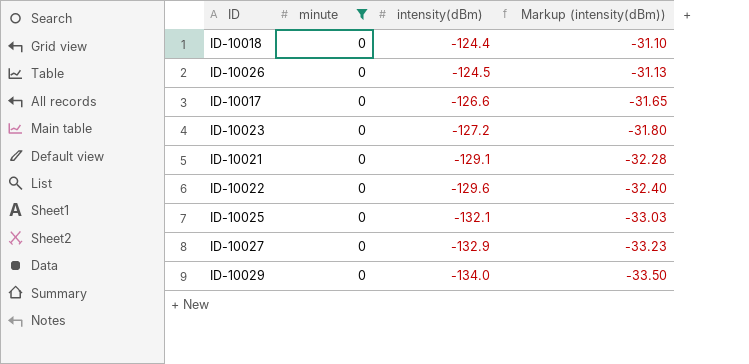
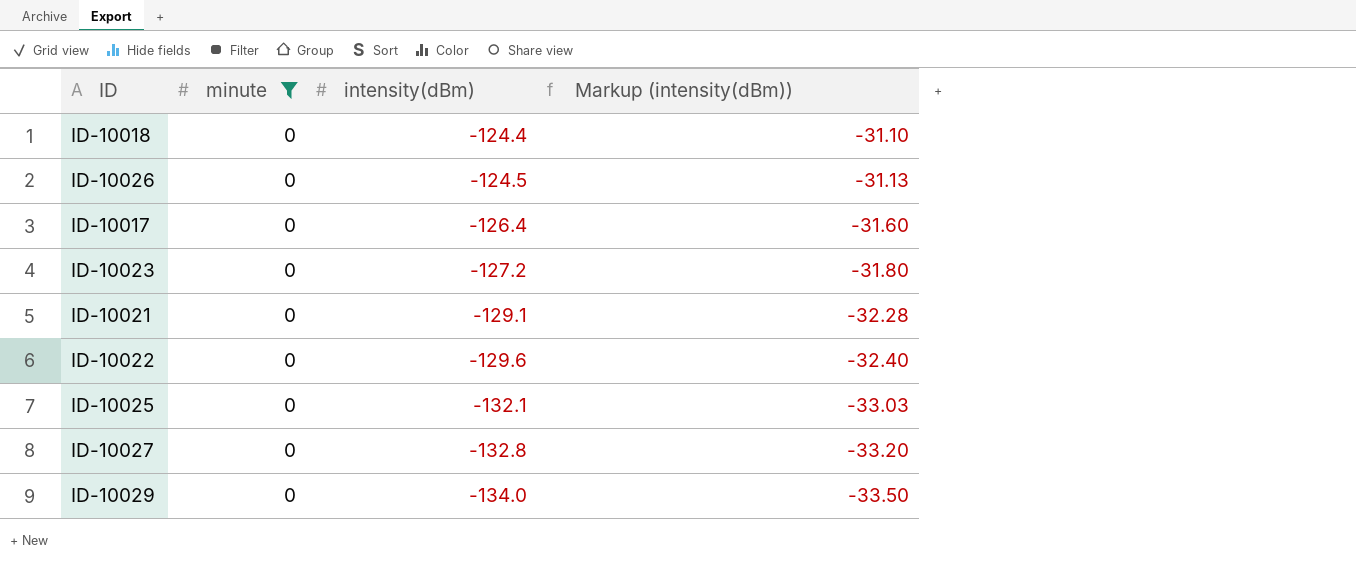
ID-10017 | intensity(dBm): -126.6 -> -126.4
ID-10017 | Markup (intensity(dBm)): -31.65 -> -31.60
ID-10027 | intensity(dBm): -132.9 -> -132.8
ID-10027 | Markup (intensity(dBm)): -33.23 -> -33.20

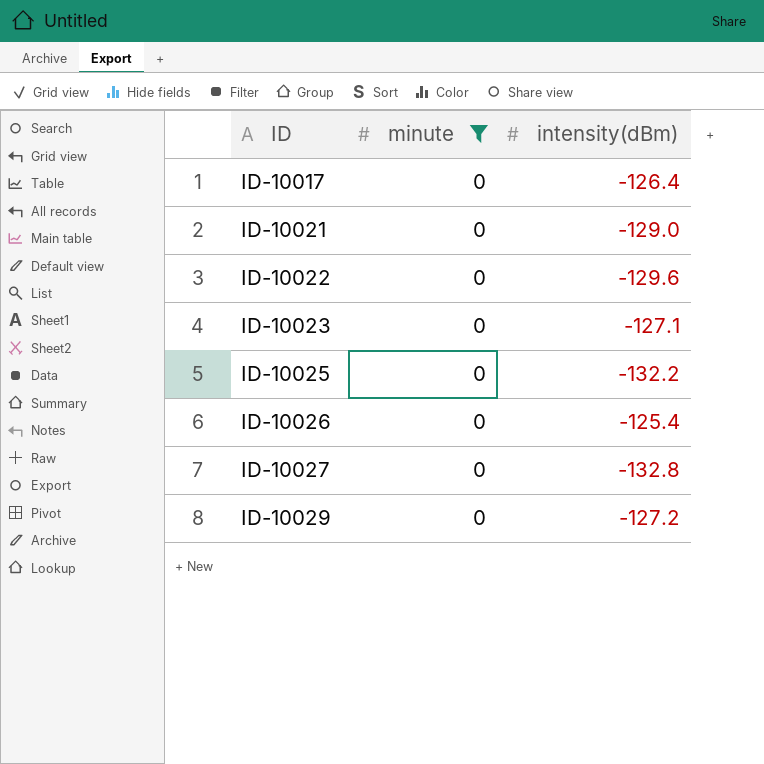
row order: intensity(dBm) descending -> ID ascending
column Markup (intensity(dBm)) | formula: [intensity(dBm)] * 0.25 -> none
row ID-10018: 0 | -124.4 | -31.10 -> none
ID-10021 | intensity(dBm): -129.1 -> -129.0
ID-10023 | intensity(dBm): -127.2 -> -127.1
ID-10025 | intensity(dBm): -132.1 -> -132.2
ID-10026 | intensity(dBm): -124.5 -> -125.4
ID-10029 | intensity(dBm): -134.0 -> -127.2

